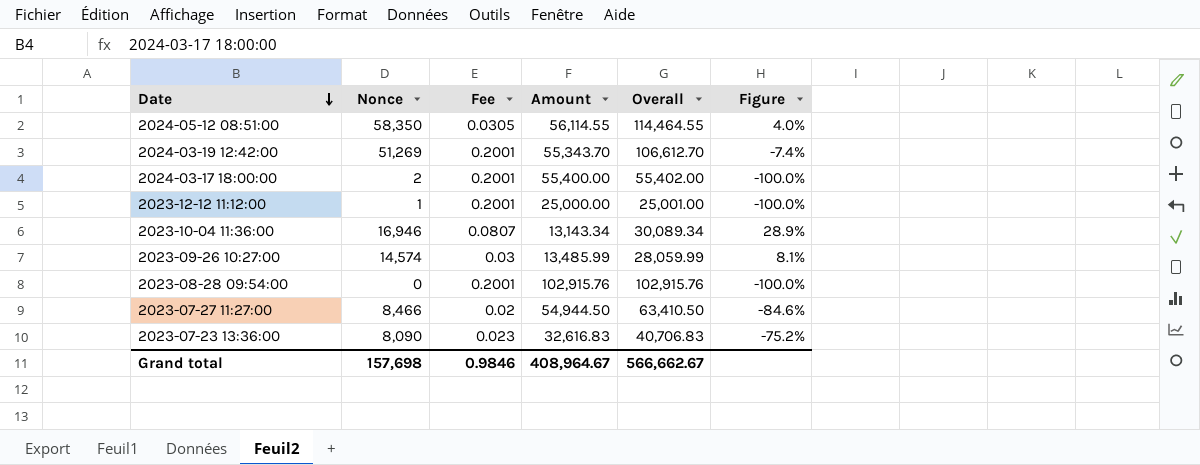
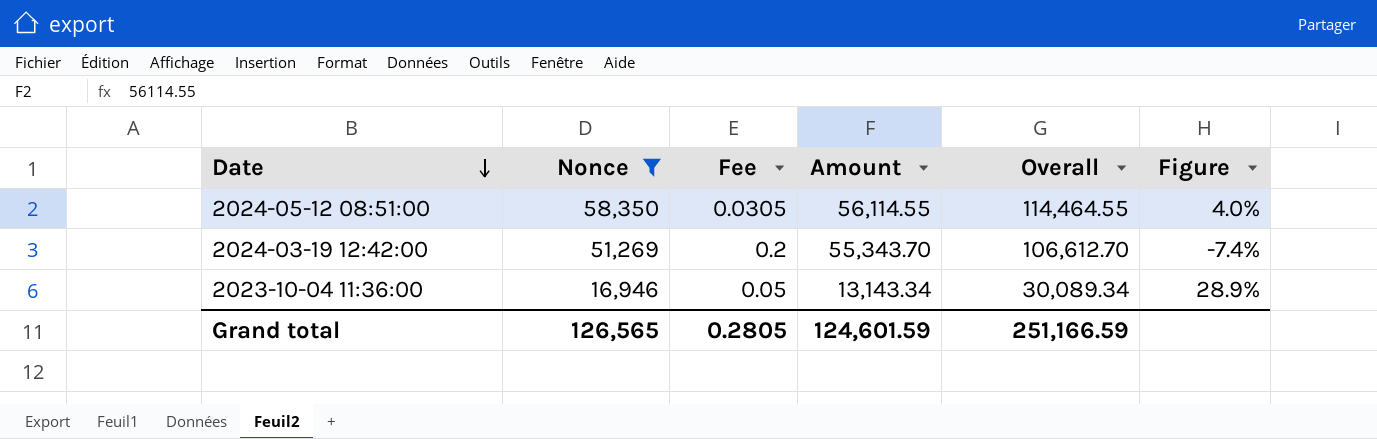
filter: none -> Nonce >= 16,946
2024-03-19 12:42:00 | Fee: 0.2001 -> 0.2
2023-10-04 11:36:00 | Fee: 0.0807 -> 0.05
Grand total | Nonce: 157,698 -> 126,565
Grand total | Fee: 0.9846 -> 0.2805
Grand total | Amount: 408,964.67 -> 124,601.59
Grand total | Overall: 566,662.67 -> 251,166.59

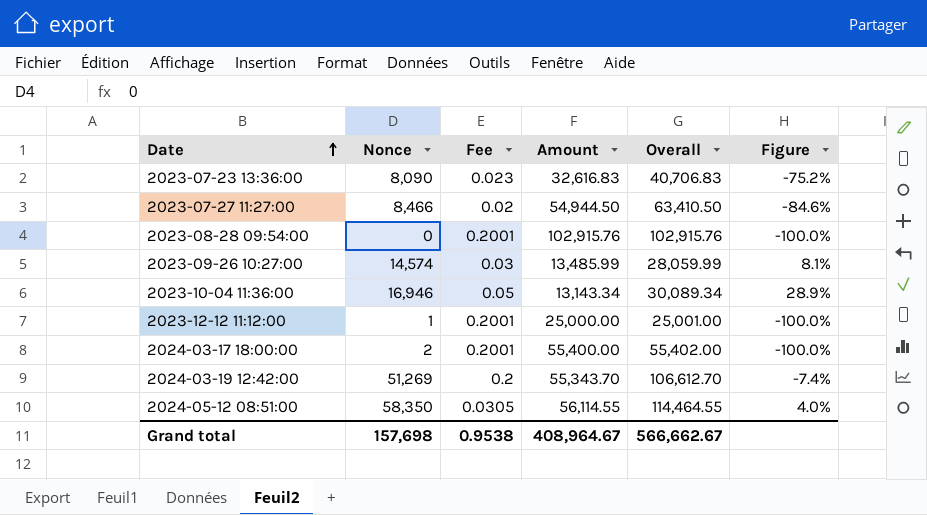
filter: Nonce >= 16,946 -> none
row order: Date descending -> Date ascending
Grand total | Nonce: 126,565 -> 157,698
Grand total | Fee: 0.2805 -> 0.9538
Grand total | Amount: 124,601.59 -> 408,964.67
Grand total | Overall: 251,166.59 -> 566,662.67

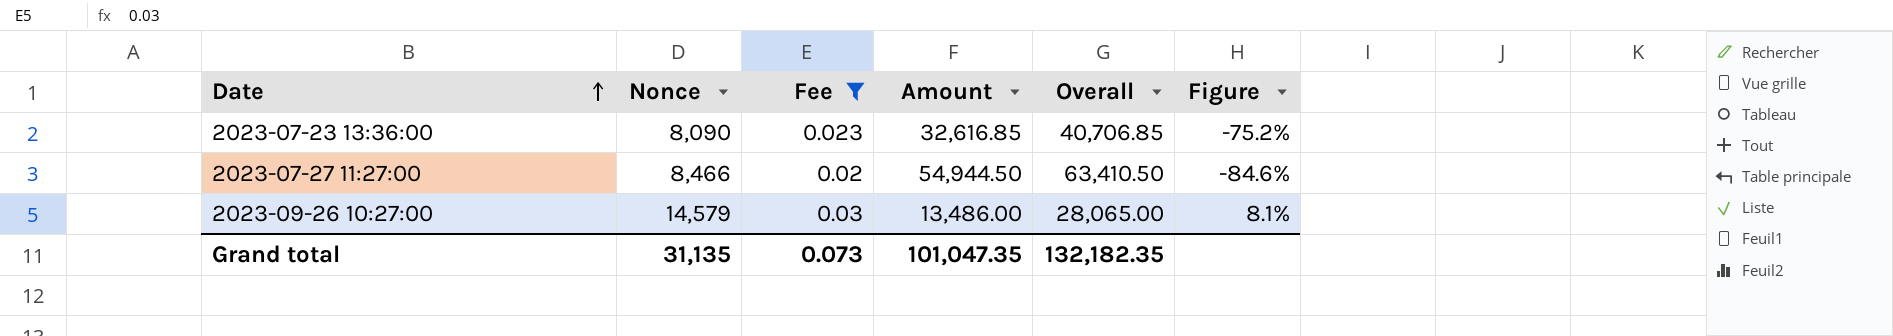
filter: none -> Fee <= 0.03
2023-07-23 13:36:00 | Amount: 32,616.83 -> 32,616.85
2023-07-23 13:36:00 | Overall: 40,706.83 -> 40,706.85
2023-09-26 10:27:00 | Nonce: 14,574 -> 14,579
2023-09-26 10:27:00 | Amount: 13,485.99 -> 13,486.00
2023-09-26 10:27:00 | Overall: 28,059.99 -> 28,065.00
Grand total | Nonce: 157,698 -> 31,135
Grand total | Fee: 0.9538 -> 0.073
Grand total | Amount: 408,964.67 -> 101,047.35
Grand total | Overall: 566,662.67 -> 132,182.35

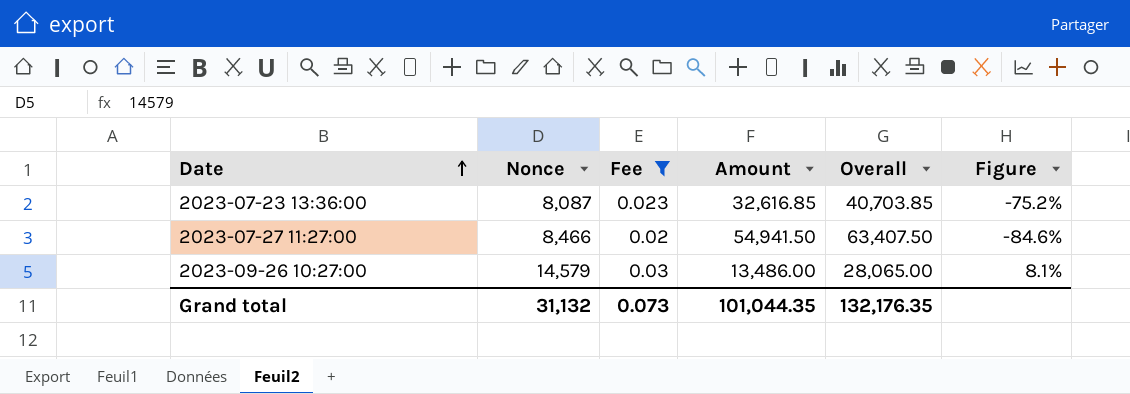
2023-07-23 13:36:00 | Nonce: 8,090 -> 8,087
2023-07-23 13:36:00 | Overall: 40,706.85 -> 40,703.85
2023-07-27 11:27:00 | Amount: 54,944.50 -> 54,941.50
2023-07-27 11:27:00 | Overall: 63,410.50 -> 63,407.50
Grand total | Nonce: 31,135 -> 31,132
Grand total | Amount: 101,047.35 -> 101,044.35
Grand total | Overall: 132,182.35 -> 132,176.35

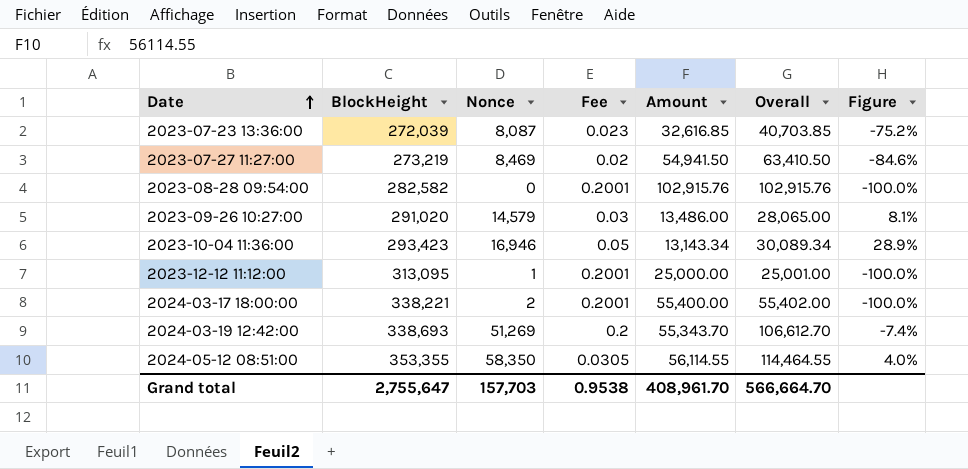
filter: Fee <= 0.03 -> none
column BlockHeight | position: none -> 2
2023-07-27 11:27:00 | Nonce: 8,466 -> 8,469
2023-07-27 11:27:00 | Overall: 63,407.50 -> 63,410.50
Grand total | Nonce: 31,132 -> 157,703
Grand total | Fee: 0.073 -> 0.9538
Grand total | Amount: 101,044.35 -> 408,961.70
Grand total | Overall: 132,176.35 -> 566,664.70

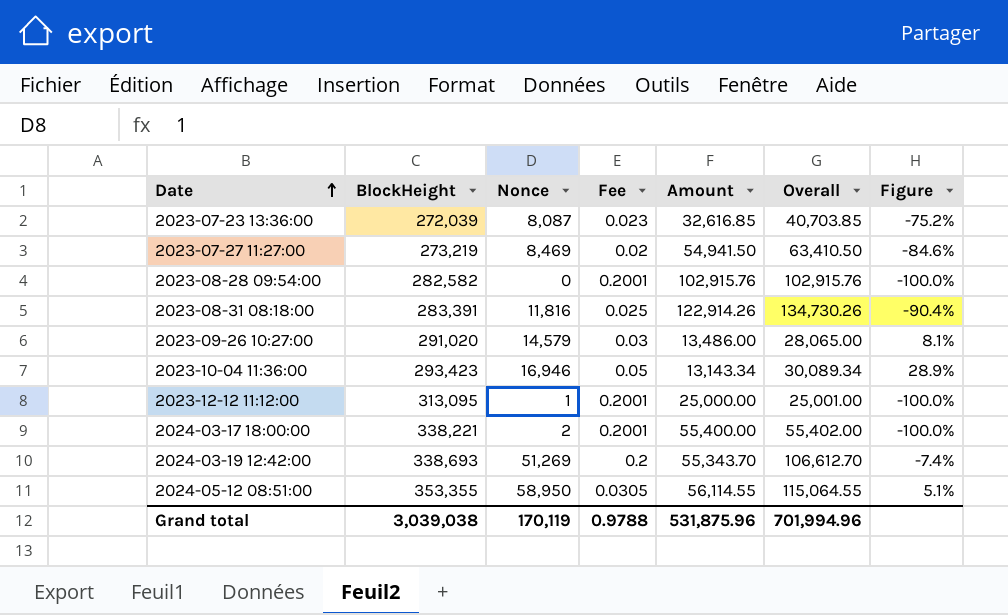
row 2023-08-31 08:18:00: none -> 283,391 | 11,816 | 0.025 | 122,914.26 | 134,730.26 | -90.4%
2024-05-12 08:51:00 | Nonce: 58,350 -> 58,950
2024-05-12 08:51:00 | Overall: 114,464.55 -> 115,064.55
2024-05-12 08:51:00 | Figure: 4.0% -> 5.1%
Grand total | BlockHeight: 2,755,647 -> 3,039,038
Grand total | Nonce: 157,703 -> 170,119
Grand total | Fee: 0.9538 -> 0.9788
Grand total | Amount: 408,961.70 -> 531,875.96
Grand total | Overall: 566,664.70 -> 701,994.96

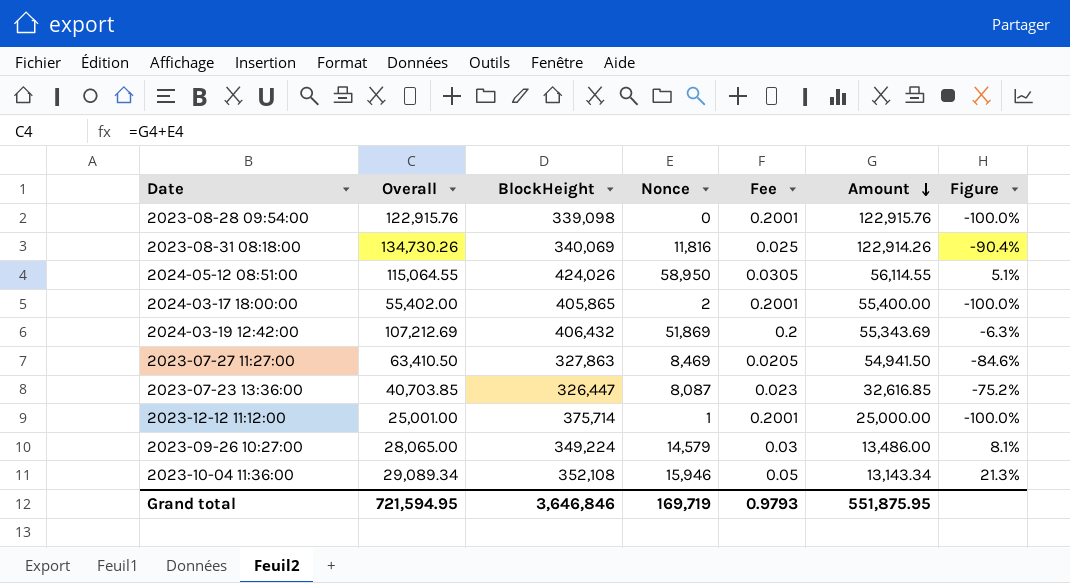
row order: Date ascending -> Amount descending
column Overall | position: 6 -> 2
2023-08-28 09:54:00 | Overall: 102,915.76 -> 122,915.76
2023-08-28 09:54:00 | BlockHeight: 282,582 -> 339,098
2023-08-28 09:54:00 | Amount: 102,915.76 -> 122,915.76
2023-08-31 08:18:00 | BlockHeight: 283,391 -> 340,069
2024-05-12 08:51:00 | BlockHeight: 353,355 -> 424,026
2024-03-17 18:00:00 | BlockHeight: 338,221 -> 405,865
2024-03-19 12:42:00 | Overall: 106,612.70 -> 107,212.69
2024-03-19 12:42:00 | BlockHeight: 338,693 -> 406,432
2024-03-19 12:42:00 | Nonce: 51,269 -> 51,869
2024-03-19 12:42:00 | Amount: 55,343.70 -> 55,343.69
2024-03-19 12:42:00 | Figure: -7.4% -> -6.3%
2023-07-27 11:27:00 | BlockHeight: 273,219 -> 327,863
2023-07-27 11:27:00 | Fee: 0.02 -> 0.0205
2023-07-23 13:36:00 | BlockHeight: 272,039 -> 326,447
2023-12-12 11:12:00 | BlockHeight: 313,095 -> 375,714
2023-09-26 10:27:00 | BlockHeight: 291,020 -> 349,224
2023-10-04 11:36:00 | Overall: 30,089.34 -> 29,089.34
2023-10-04 11:36:00 | BlockHeight: 293,423 -> 352,108
2023-10-04 11:36:00 | Nonce: 16,946 -> 15,946
2023-10-04 11:36:00 | Figure: 28.9% -> 21.3%
Grand total | Overall: 701,994.96 -> 721,594.95
Grand total | BlockHeight: 3,039,038 -> 3,646,846
Grand total | Nonce: 170,119 -> 169,719
Grand total | Fee: 0.9788 -> 0.9793
Grand total | Amount: 531,875.96 -> 551,875.95

